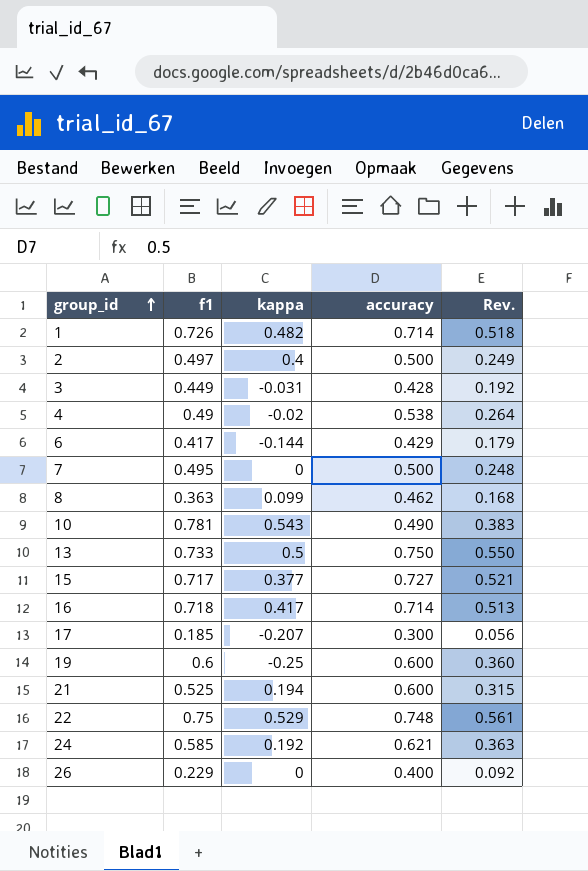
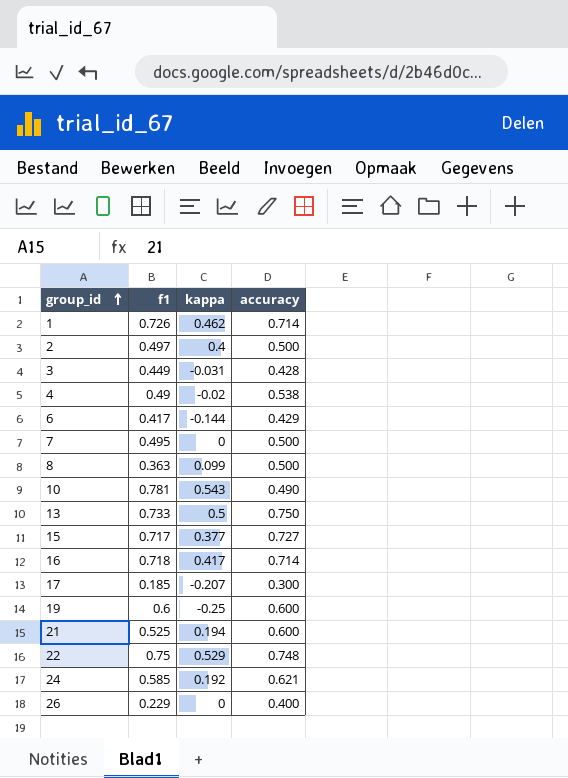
column Rev. | formula: [f1] * [accuracy] -> none
1 | kappa: 0.482 -> 0.462
8 | accuracy: 0.462 -> 0.500

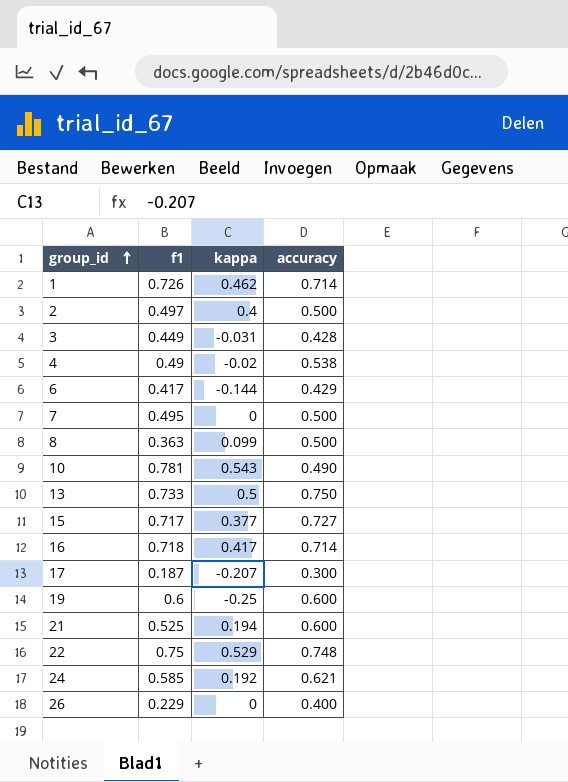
17 | f1: 0.185 -> 0.187

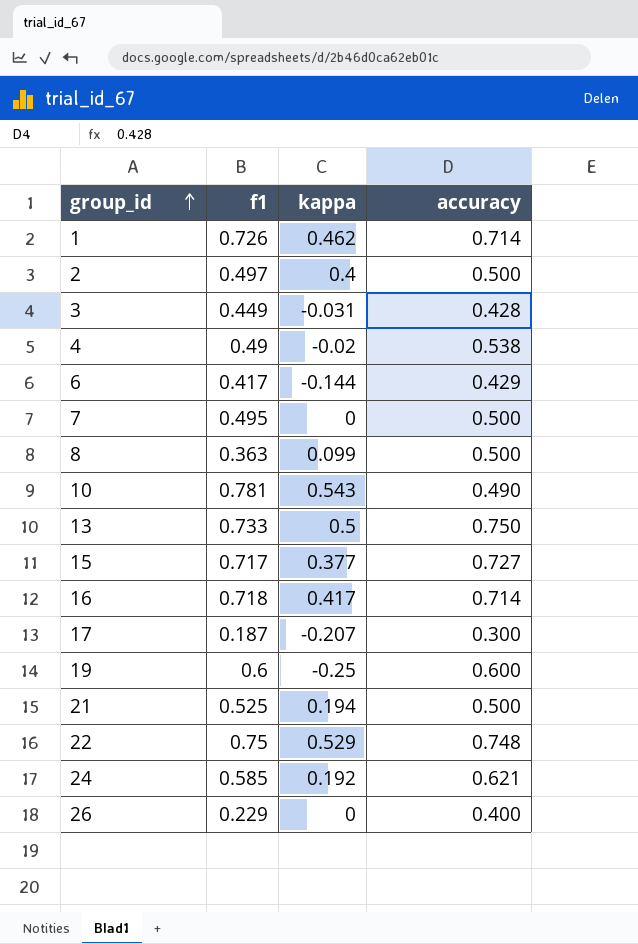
21 | accuracy: 0.600 -> 0.500

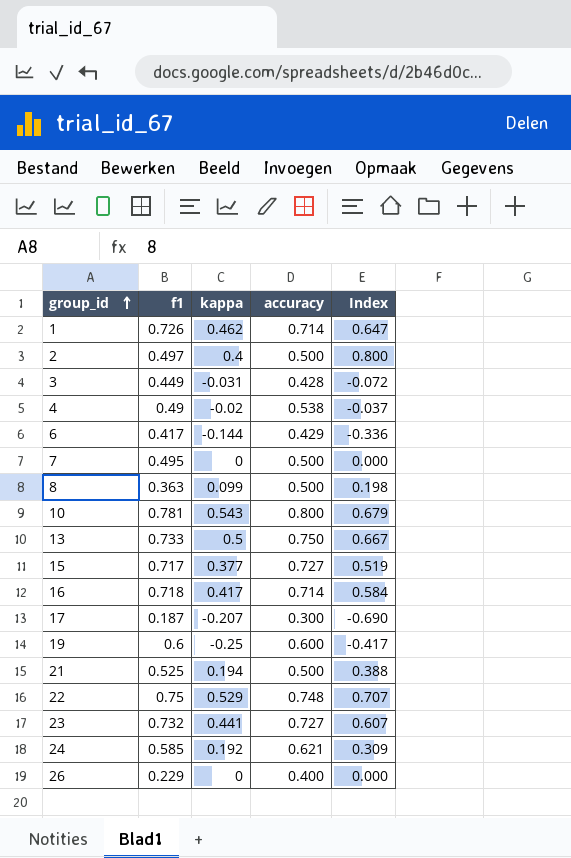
column Index | formula: none -> [kappa] / [accuracy]
10 | accuracy: 0.490 -> 0.800
row 23: none -> 0.732 | 0.441 | 0.727 | 0.607

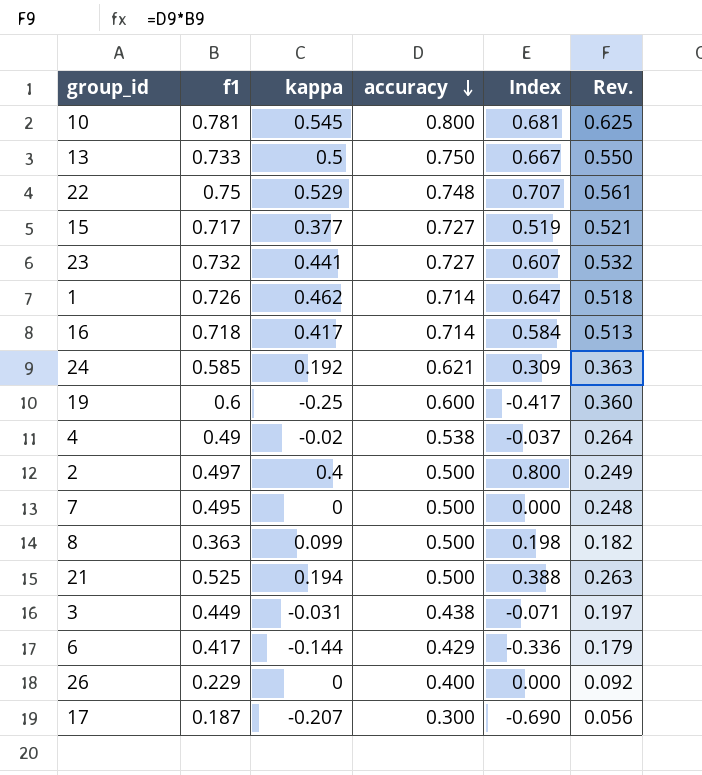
row order: group_id ascending -> accuracy descending
column Rev. | formula: none -> [f1] * [accuracy]
10 | kappa: 0.543 -> 0.545
10 | Index: 0.679 -> 0.681
3 | accuracy: 0.428 -> 0.438
3 | Index: -0.072 -> -0.071

